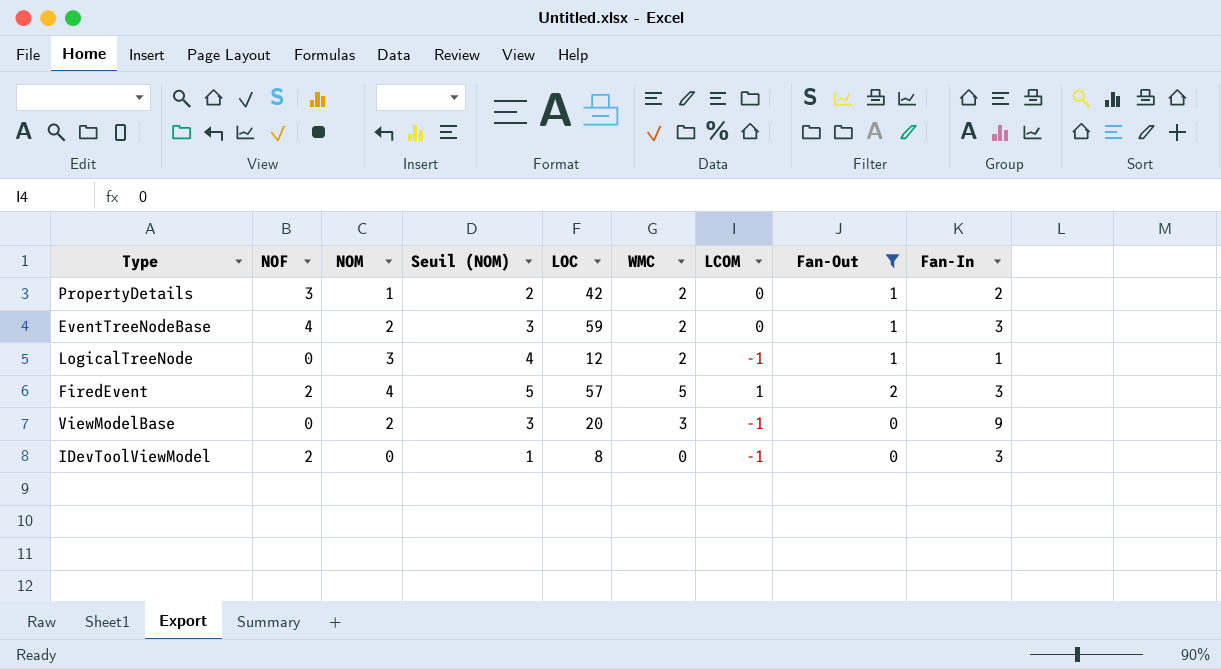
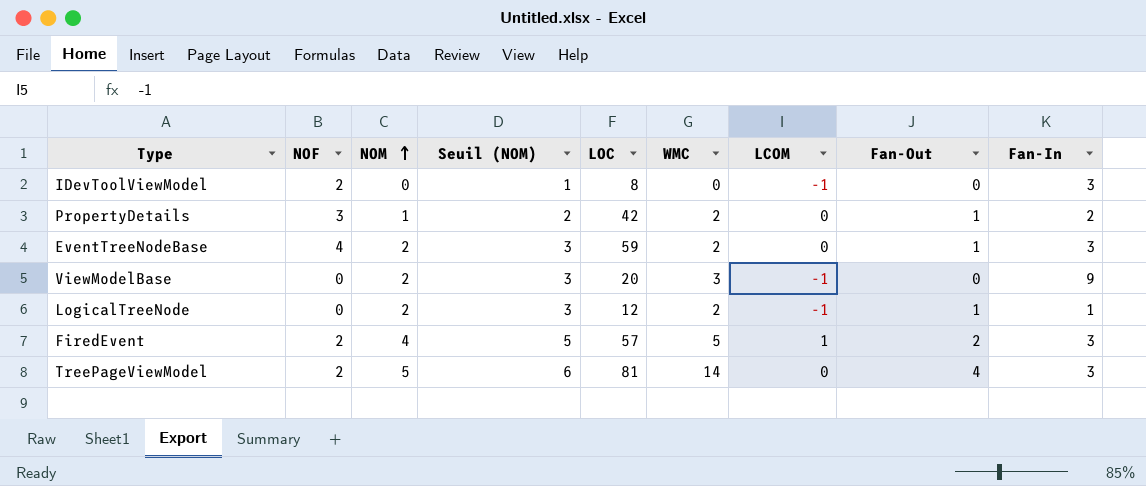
filter: Fan-Out != 4 -> none
row order: none -> NOM ascending
LogicalTreeNode | NOM: 3 -> 2
LogicalTreeNode | Seuil (NOM): 4 -> 3

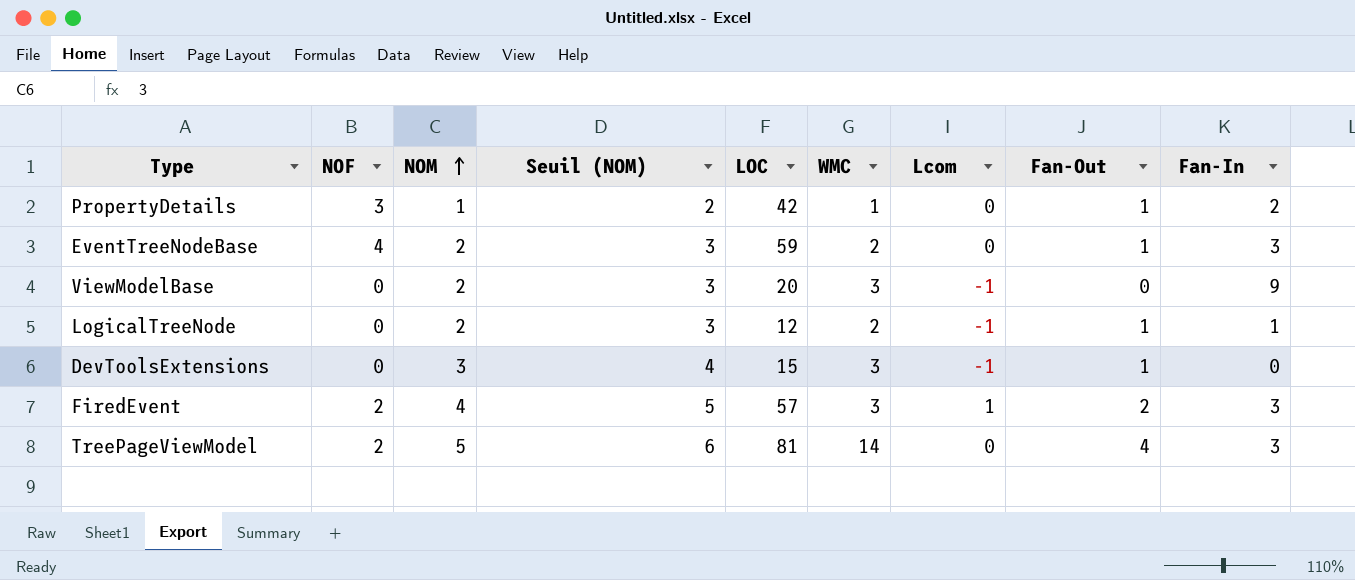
column name: LCOM -> Lcom
row IDevToolViewModel: 2 | 0 | 1 | 8 | 0 | -1 | 0 | 3 -> none
PropertyDetails | WMC: 2 -> 1
row DevToolsExtensions: none -> 0 | 3 | 4 | 15 | 3 | -1 | 1 | 0
FiredEvent | WMC: 5 -> 3

